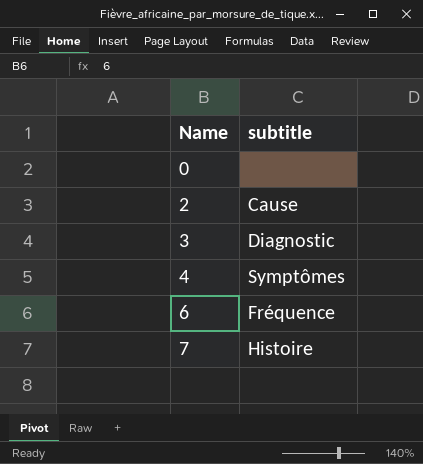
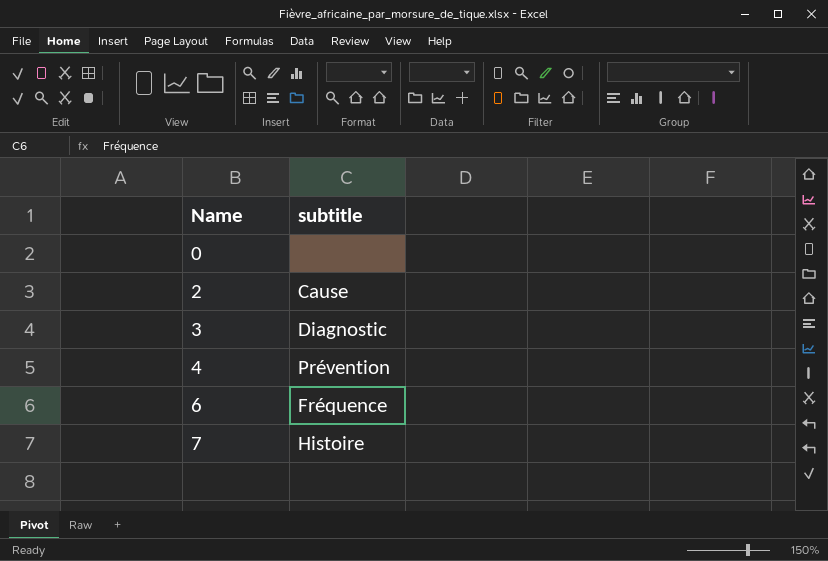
4 | subtitle: Symptômes -> Prévention

